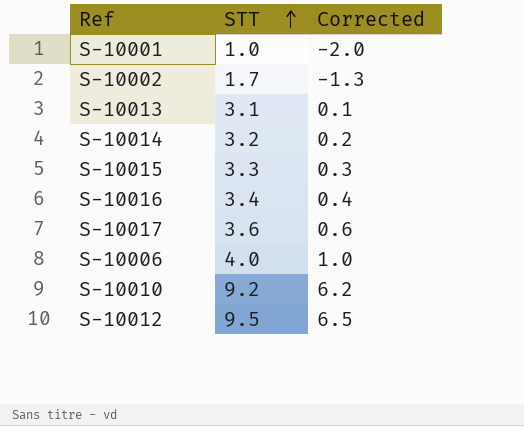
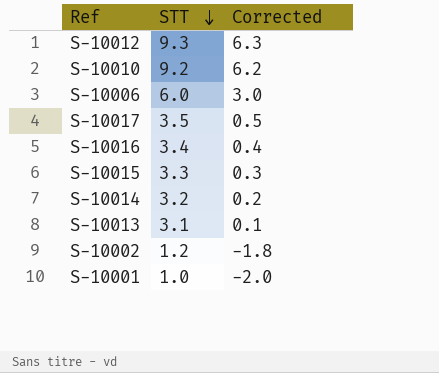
row order: STT ascending -> STT descending
S-10012 | STT: 9.5 -> 9.3
S-10012 | Corrected: 6.5 -> 6.3
S-10006 | STT: 4.0 -> 6.0
S-10006 | Corrected: 1.0 -> 3.0
S-10017 | STT: 3.6 -> 3.5
S-10017 | Corrected: 0.6 -> 0.5
S-10002 | STT: 1.7 -> 1.2
S-10002 | Corrected: -1.3 -> -1.8

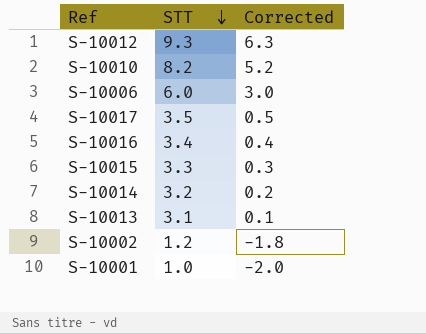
S-10010 | STT: 9.2 -> 8.2
S-10010 | Corrected: 6.2 -> 5.2

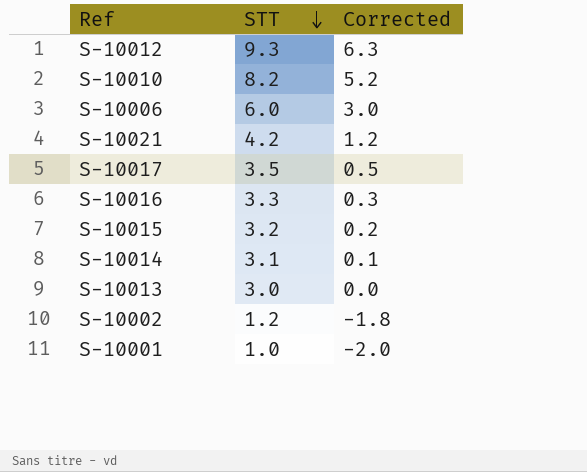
row S-10021: none -> 4.2 | 1.2
S-10016 | STT: 3.4 -> 3.3
S-10016 | Corrected: 0.4 -> 0.3
S-10015 | STT: 3.3 -> 3.2
S-10015 | Corrected: 0.3 -> 0.2
S-10014 | STT: 3.2 -> 3.1
S-10014 | Corrected: 0.2 -> 0.1
S-10013 | STT: 3.1 -> 3.0
S-10013 | Corrected: 0.1 -> 0.0

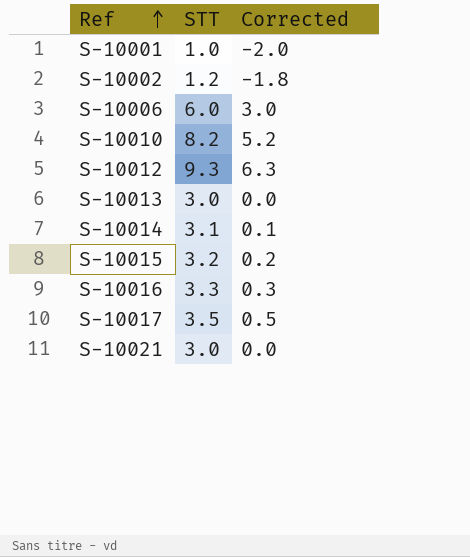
row order: STT descending -> Ref ascending
S-10021 | STT: 4.2 -> 3.0
S-10021 | Corrected: 1.2 -> 0.0

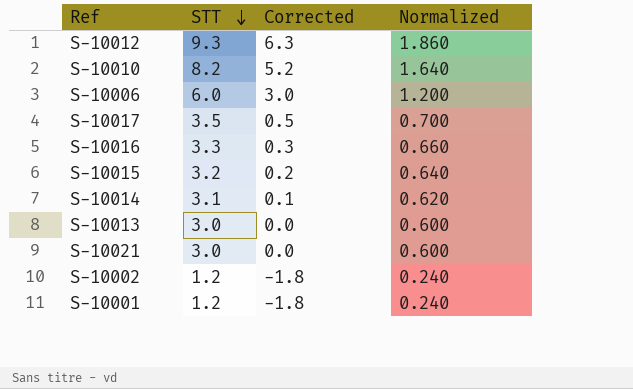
row order: Ref ascending -> STT descending
column Normalized | formula: none -> [STT] * 0.2
S-10001 | STT: 1.0 -> 1.2
S-10001 | Corrected: -2.0 -> -1.8

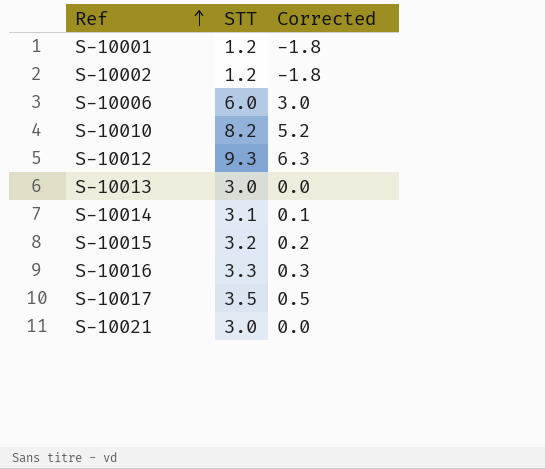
row order: STT descending -> Ref ascending
column Normalized | formula: [STT] * 0.2 -> none

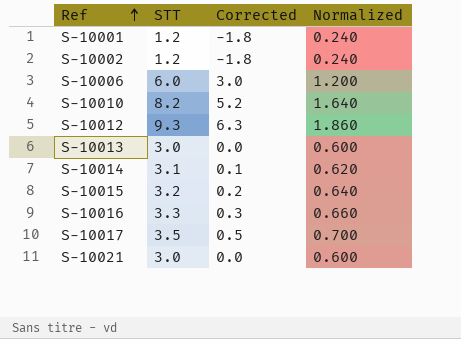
column Normalized | formula: none -> [STT] * 0.2

